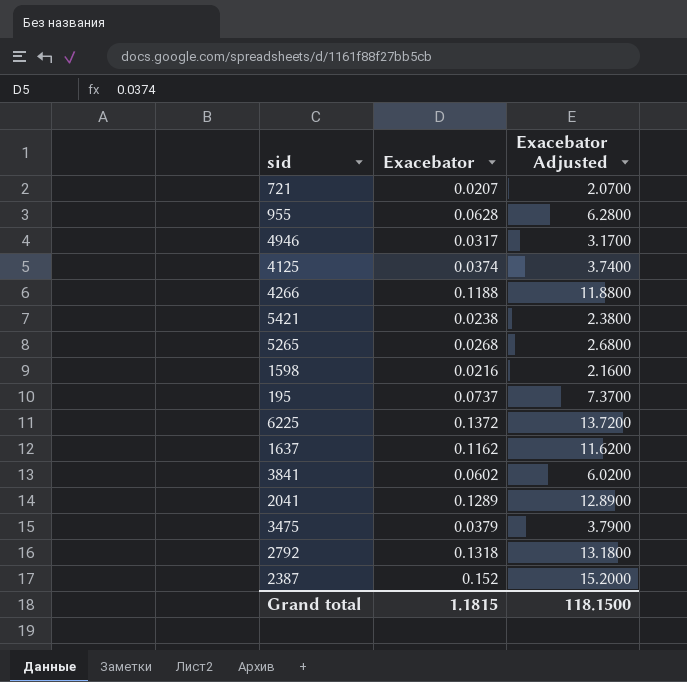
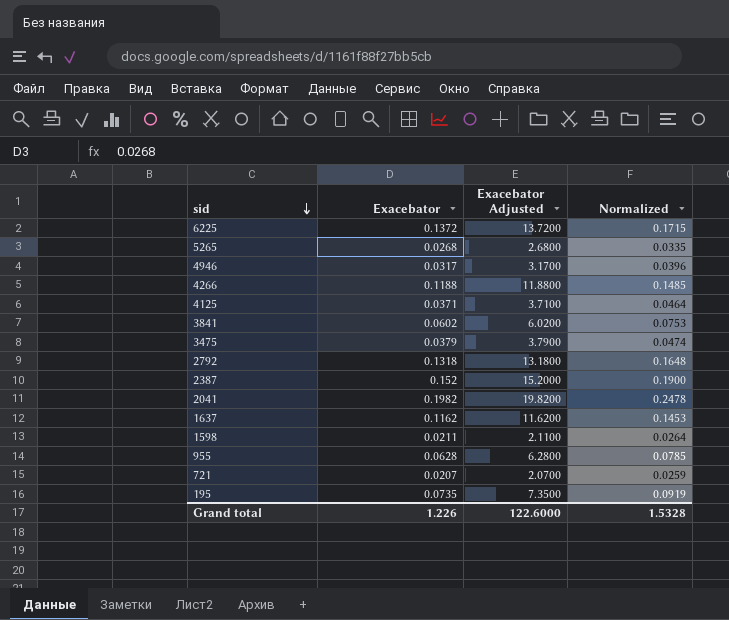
row order: none -> sid descending
column Normalized | formula: none -> [Exacebator] * 1.25
row 5421: 0.0238 | 2.3800 -> none
4125 | Exacebator: 0.0374 -> 0.0371
4125 | Exacebator Adjusted: 3.7400 -> 3.7100
2041 | Exacebator: 0.1289 -> 0.1982
2041 | Exacebator Adjusted: 12.8900 -> 19.8200
1598 | Exacebator: 0.0216 -> 0.0211
1598 | Exacebator Adjusted: 2.1600 -> 2.1100
195 | Exacebator: 0.0737 -> 0.0735
195 | Exacebator Adjusted: 7.3700 -> 7.3500
Grand total | Exacebator: 1.1815 -> 1.226
Grand total | Exacebator Adjusted: 118.1500 -> 122.6000

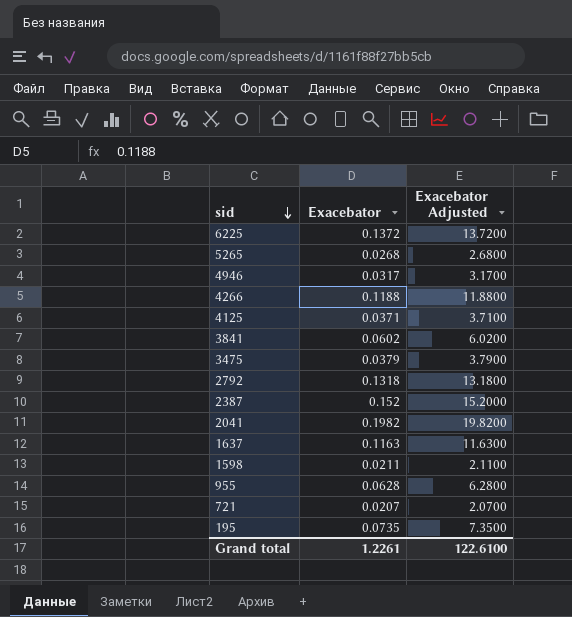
column Normalized | formula: [Exacebator] * 1.25 -> none
1637 | Exacebator: 0.1162 -> 0.1163
1637 | Exacebator Adjusted: 11.6200 -> 11.6300
Grand total | Exacebator: 1.226 -> 1.2261
Grand total | Exacebator Adjusted: 122.6000 -> 122.6100

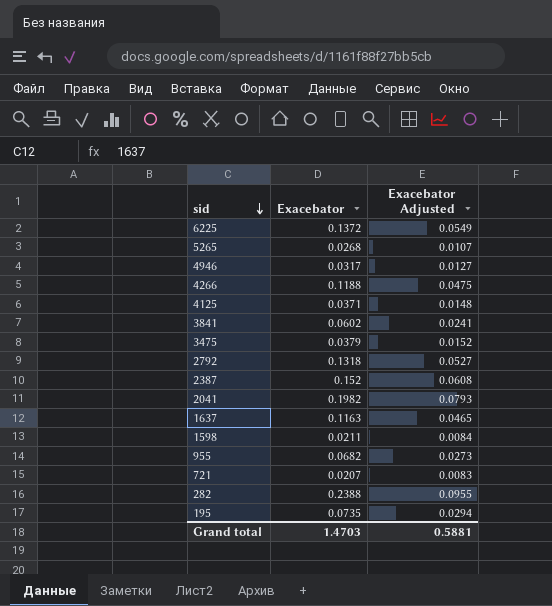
column Exacebator Adjusted | formula: [Exacebator] * 100 -> [Exacebator] * 0.4
955 | Exacebator: 0.0628 -> 0.0682
row 282: none -> 0.2388 | 0.0955
Grand total | Exacebator: 1.2261 -> 1.4703
Grand total | Exacebator Adjusted: 122.6100 -> 0.5881

